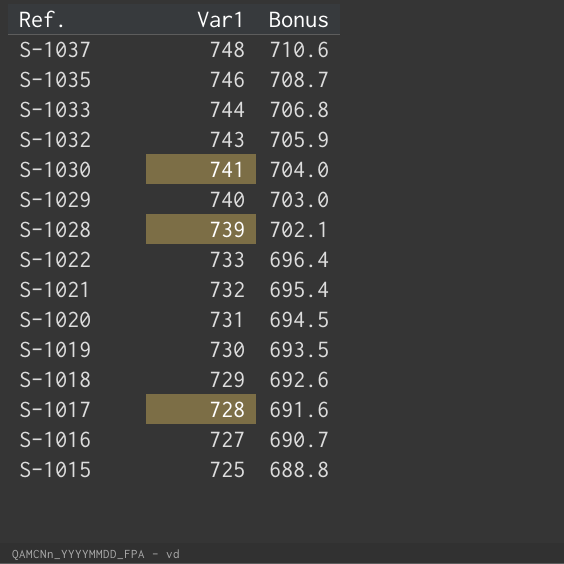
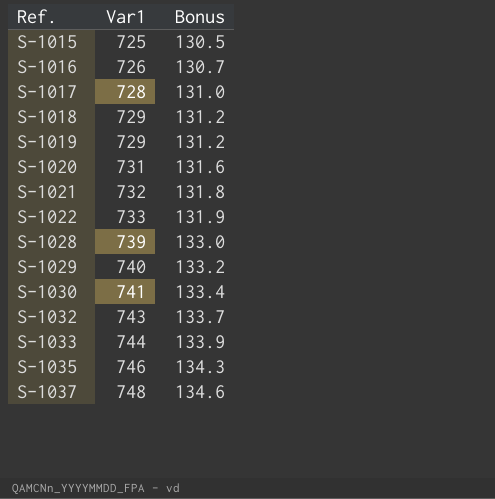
row order: Ref. descending -> Ref. ascending
column Bonus | formula: [Var1] * 0.95 -> [Var1] * 0.18
S-1016 | Var1: 727 -> 726
S-1019 | Var1: 730 -> 729

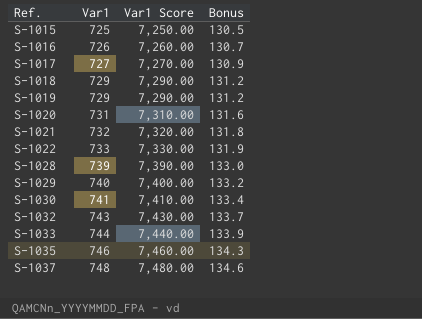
column Var1 Score | formula: none -> [Var1] * 10
S-1017 | Var1: 728 -> 727
S-1017 | Bonus: 131.0 -> 130.9

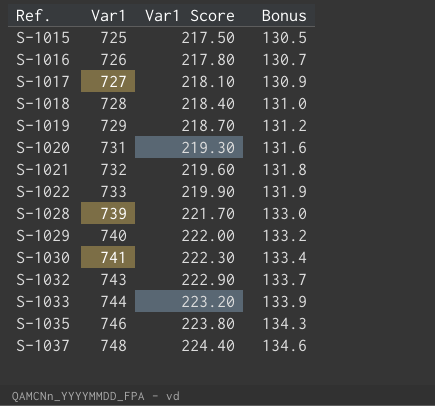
column Var1 Score | formula: [Var1] * 10 -> [Var1] * 0.3
S-1018 | Var1: 729 -> 728
S-1018 | Bonus: 131.2 -> 131.0

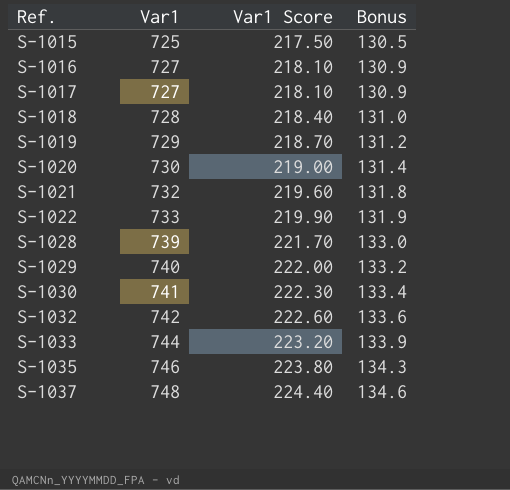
S-1016 | Var1: 726 -> 727
S-1016 | Var1 Score: 217.80 -> 218.10
S-1016 | Bonus: 130.7 -> 130.9
S-1020 | Var1: 731 -> 730
S-1020 | Var1 Score: 219.30 -> 219.00
S-1020 | Bonus: 131.6 -> 131.4
S-1032 | Var1: 743 -> 742
S-1032 | Var1 Score: 222.90 -> 222.60
S-1032 | Bonus: 133.7 -> 133.6

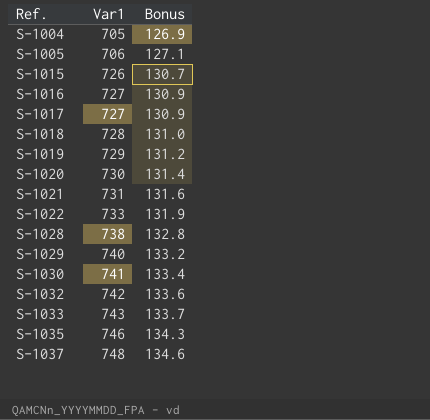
column Var1 Score | formula: [Var1] * 0.3 -> none
row S-1004: none -> 705 | 126.9
row S-1005: none -> 706 | 127.1
S-1015 | Var1: 725 -> 726
S-1015 | Bonus: 130.5 -> 130.7
S-1021 | Var1: 732 -> 731
S-1021 | Bonus: 131.8 -> 131.6
S-1028 | Var1: 739 -> 738
S-1028 | Bonus: 133.0 -> 132.8
S-1033 | Var1: 744 -> 743
S-1033 | Bonus: 133.9 -> 133.7

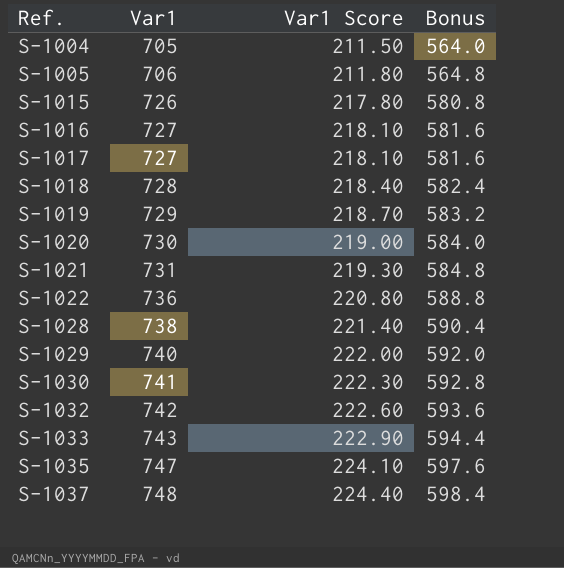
column Var1 Score | formula: none -> [Var1] * 0.3
column Bonus | formula: [Var1] * 0.18 -> [Var1] * 0.8
S-1022 | Var1: 733 -> 736
S-1035 | Var1: 746 -> 747

